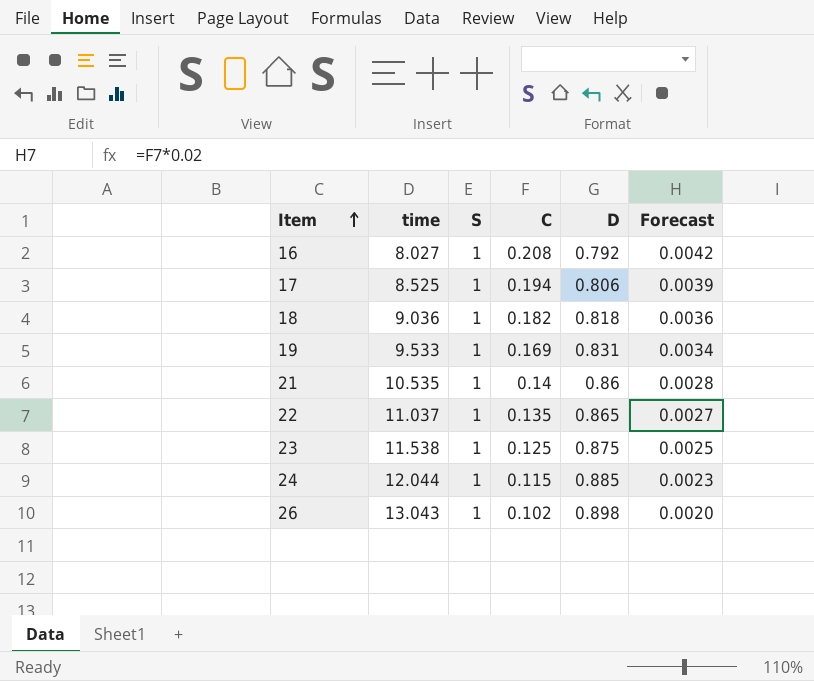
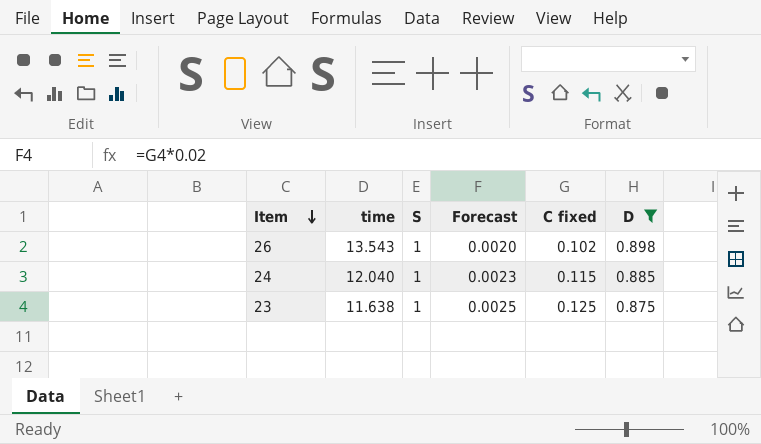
filter: none -> D >= 0.875
row order: Item ascending -> Item descending
column Forecast | position: 6 -> 4
column name: C -> C fixed
26 | time: 13.043 -> 13.543
24 | time: 12.044 -> 12.040
23 | time: 11.538 -> 11.638

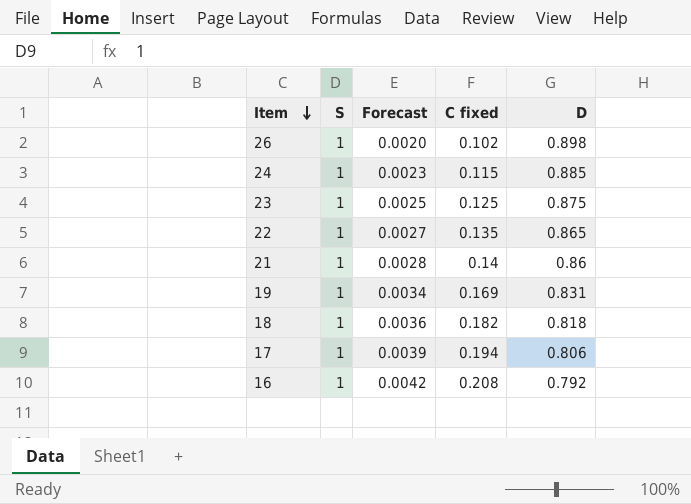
filter: D >= 0.875 -> none
column time | position: 2 -> none

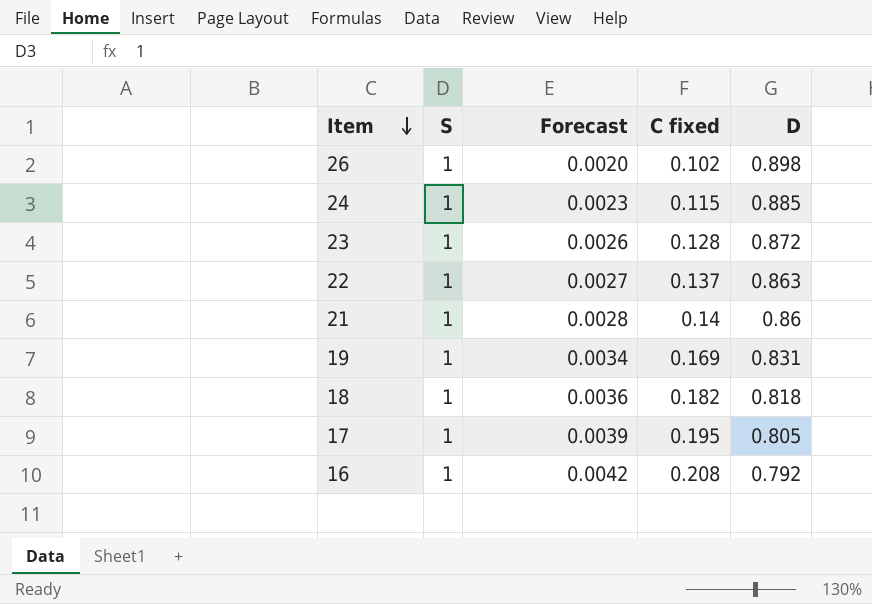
23 | Forecast: 0.0025 -> 0.0026
23 | C fixed: 0.125 -> 0.128
23 | D: 0.875 -> 0.872
22 | C fixed: 0.135 -> 0.137
22 | D: 0.865 -> 0.863
17 | C fixed: 0.194 -> 0.195
17 | D: 0.806 -> 0.805

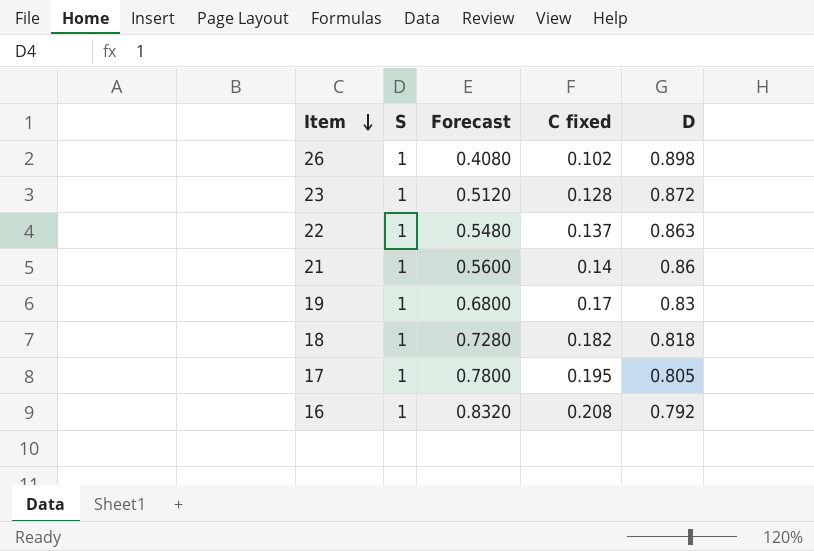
column Forecast | formula: [C fixed] * 0.02 -> [C fixed] * 4
row 24: 1 | 0.0023 | 0.115 | 0.885 -> none
19 | C fixed: 0.169 -> 0.17
19 | D: 0.831 -> 0.83

